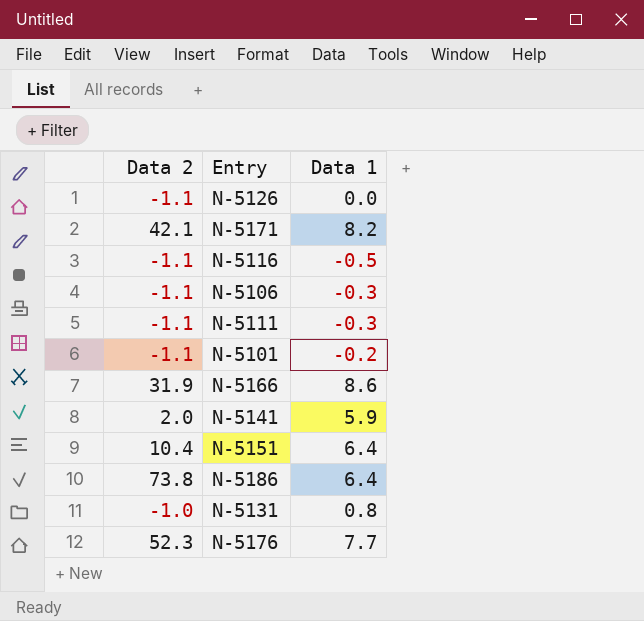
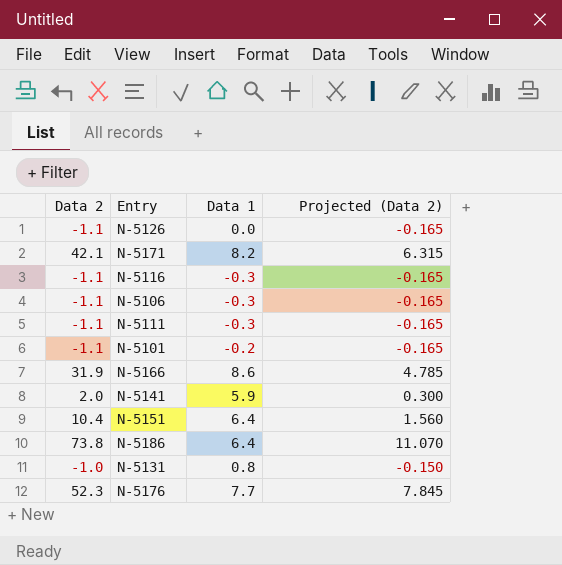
column Projected (Data 2) | formula: none -> [Data 2] * 0.15
N-5116 | Data 1: -0.5 -> -0.3

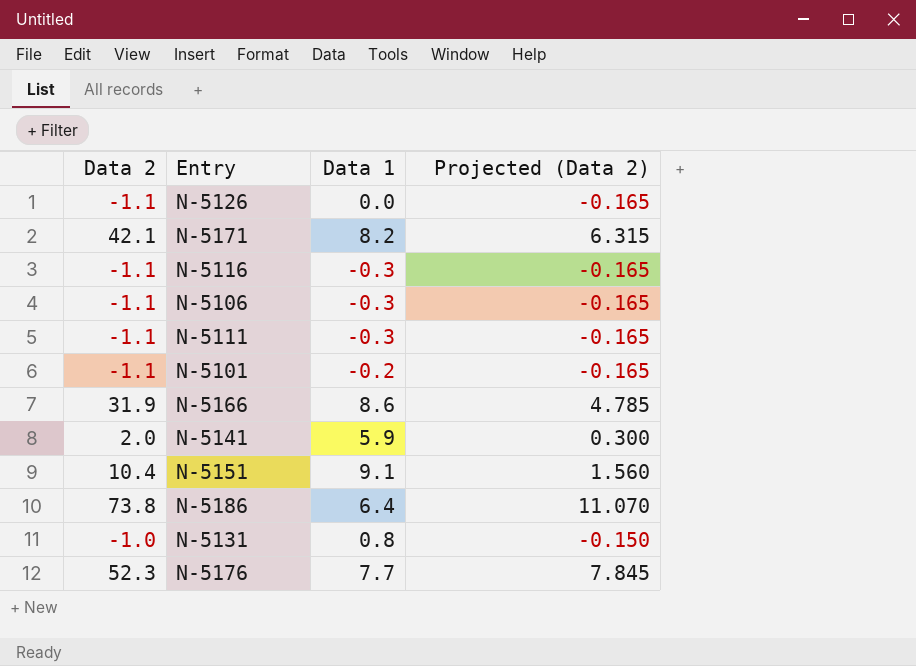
N-5151 | Data 1: 6.4 -> 9.1

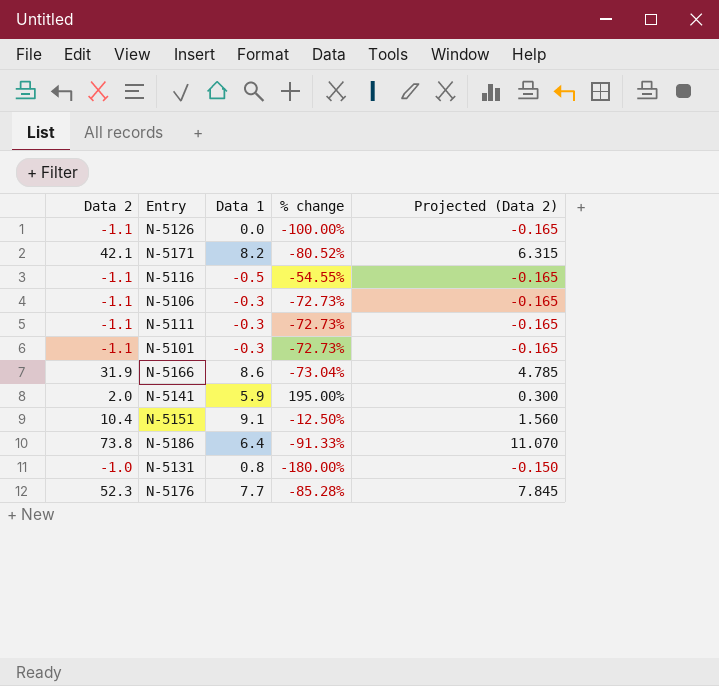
column % change | formula: none -> ([Data 1] - [Data 2]) / [Data 2]
N-5116 | Data 1: -0.3 -> -0.5
N-5101 | Data 1: -0.2 -> -0.3

